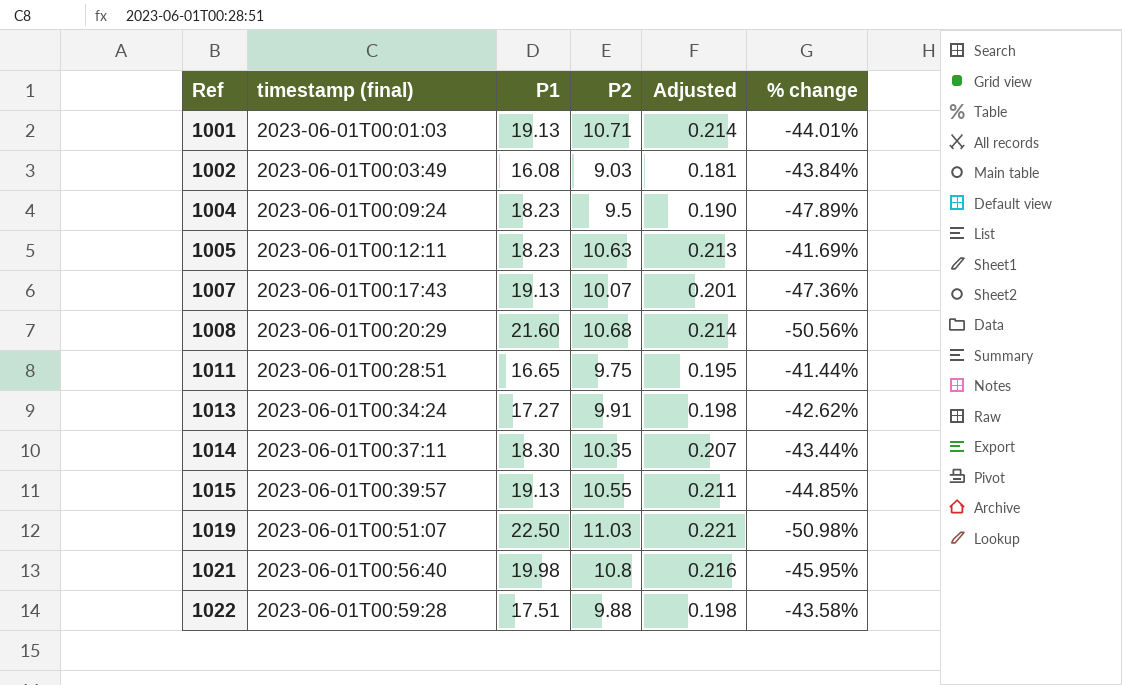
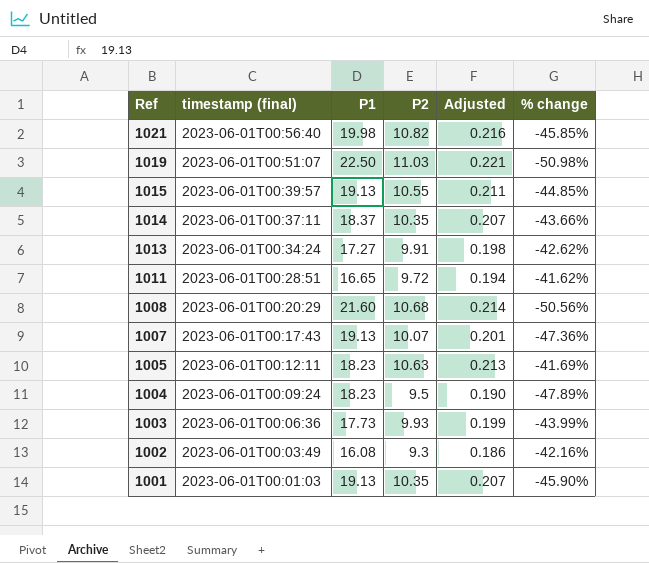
row order: Ref ascending -> Ref descending
row 1022: 2023-06-01T00:59:28 | 17.51 | 9.88 | 0.198 | -43.58% -> none
1021 | P2: 10.8 -> 10.82
1021 | % change: -45.95% -> -45.85%
1014 | P1: 18.30 -> 18.37
1014 | % change: -43.44% -> -43.66%
1011 | P2: 9.75 -> 9.72
1011 | Adjusted: 0.195 -> 0.194
1011 | % change: -41.44% -> -41.62%
row 1003: none -> 2023-06-01T00:06:36 | 17.73 | 9.93 | 0.199 | -43.99%
1002 | P2: 9.03 -> 9.3
1002 | Adjusted: 0.181 -> 0.186
1002 | % change: -43.84% -> -42.16%
1001 | P2: 10.71 -> 10.35
1001 | Adjusted: 0.214 -> 0.207
1001 | % change: -44.01% -> -45.90%

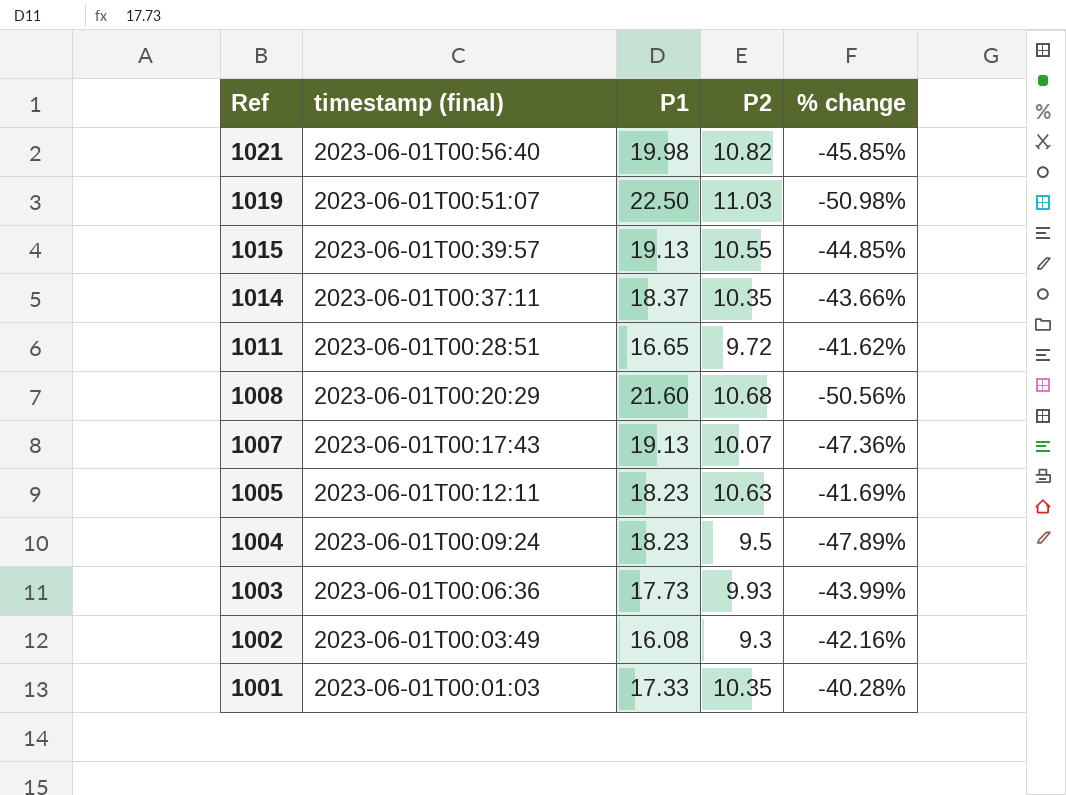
column Adjusted | formula: [P2] * 0.02 -> none
row 1013: 2023-06-01T00:34:24 | 17.27 | 9.91 | 0.198 | -42.62% -> none
1001 | P1: 19.13 -> 17.33
1001 | % change: -45.90% -> -40.28%

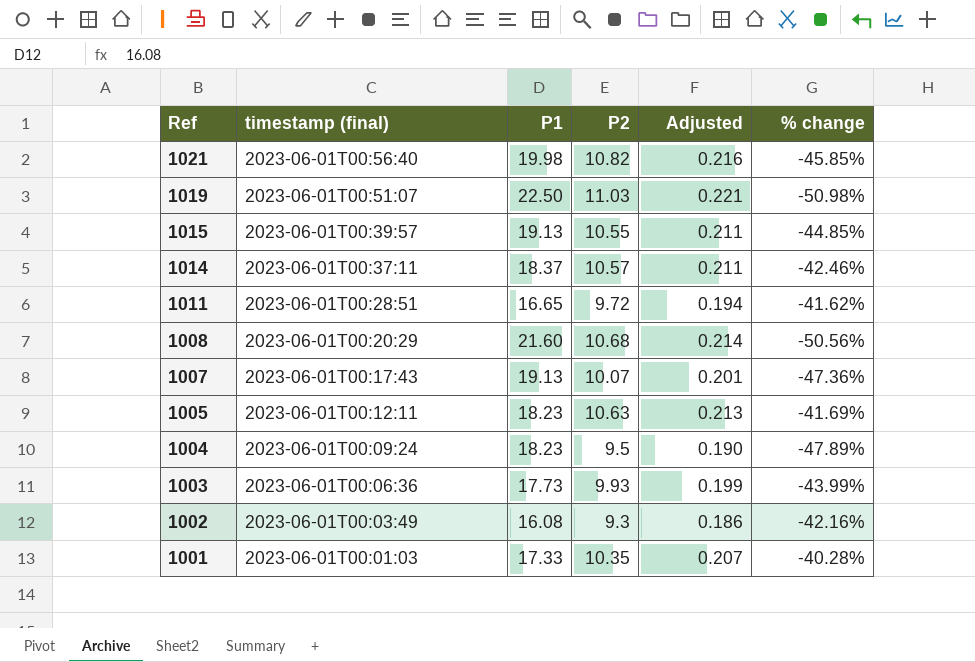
column Adjusted | formula: none -> [P2] * 0.02
1014 | P2: 10.35 -> 10.57
1014 | % change: -43.66% -> -42.46%

